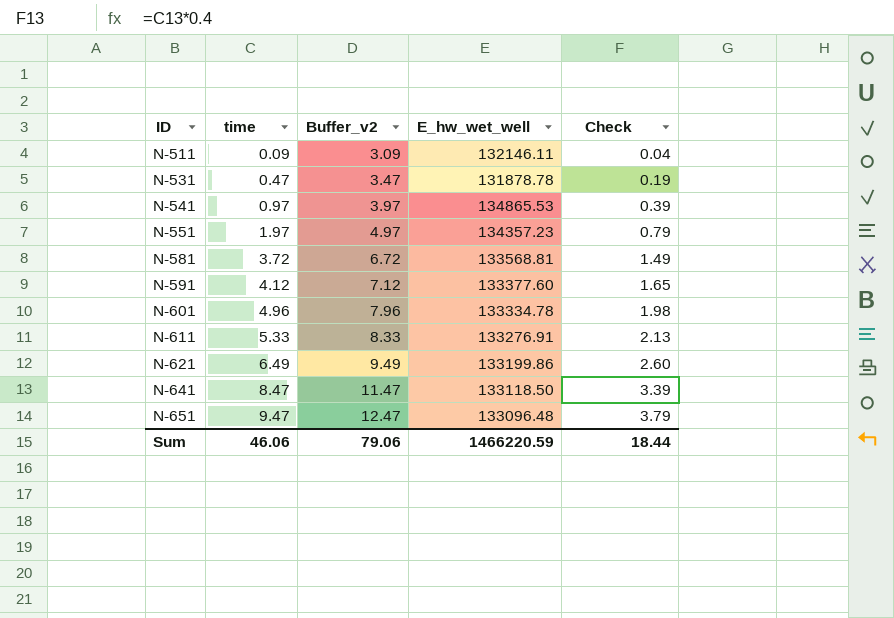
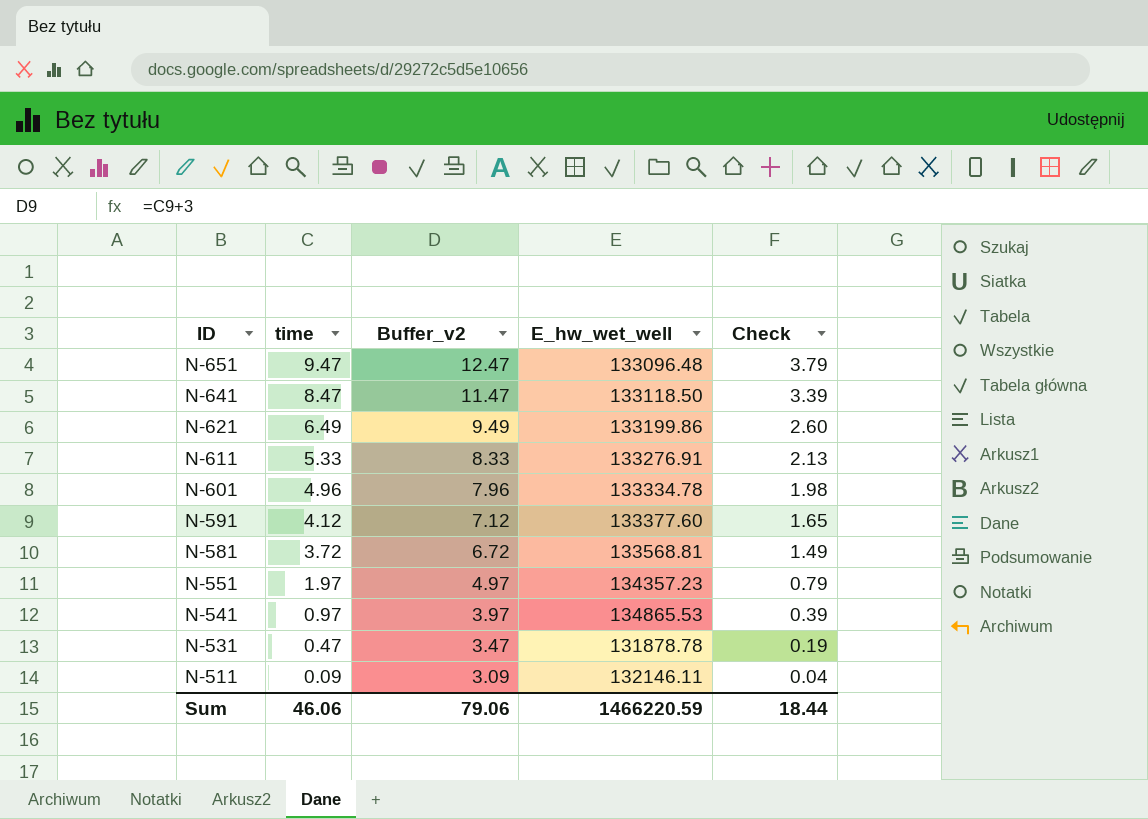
row order: ID ascending -> ID descending

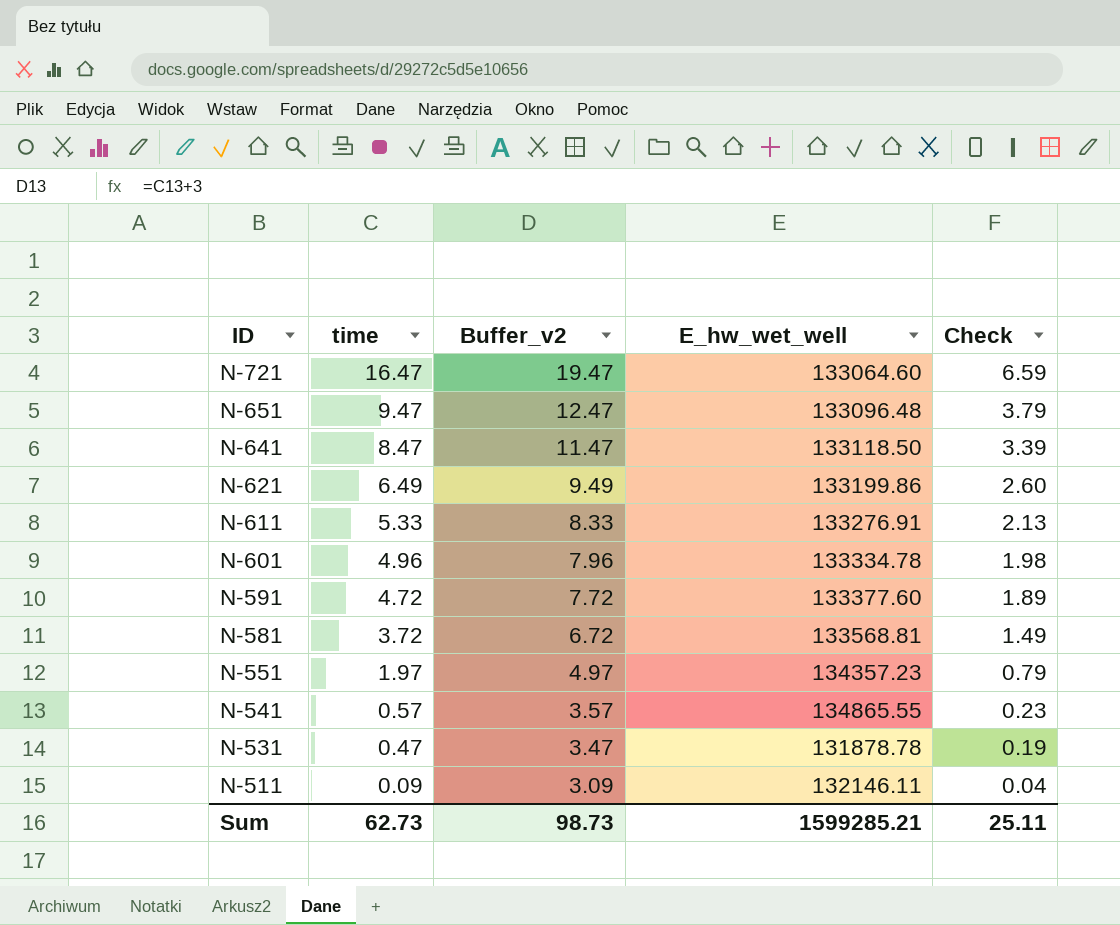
row N-721: none -> 16.47 | 19.47 | 133064.60 | 6.59
N-591 | time: 4.12 -> 4.72
N-591 | Buffer_v2: 7.12 -> 7.72
N-591 | Check: 1.65 -> 1.89
N-541 | time: 0.97 -> 0.57
N-541 | Buffer_v2: 3.97 -> 3.57
N-541 | E_hw_wet_well: 134865.53 -> 134865.55
N-541 | Check: 0.39 -> 0.23
Sum | time: 46.06 -> 62.73
Sum | Buffer_v2: 79.06 -> 98.73
Sum | E_hw_wet_well: 1466220.59 -> 1599285.21
Sum | Check: 18.44 -> 25.11

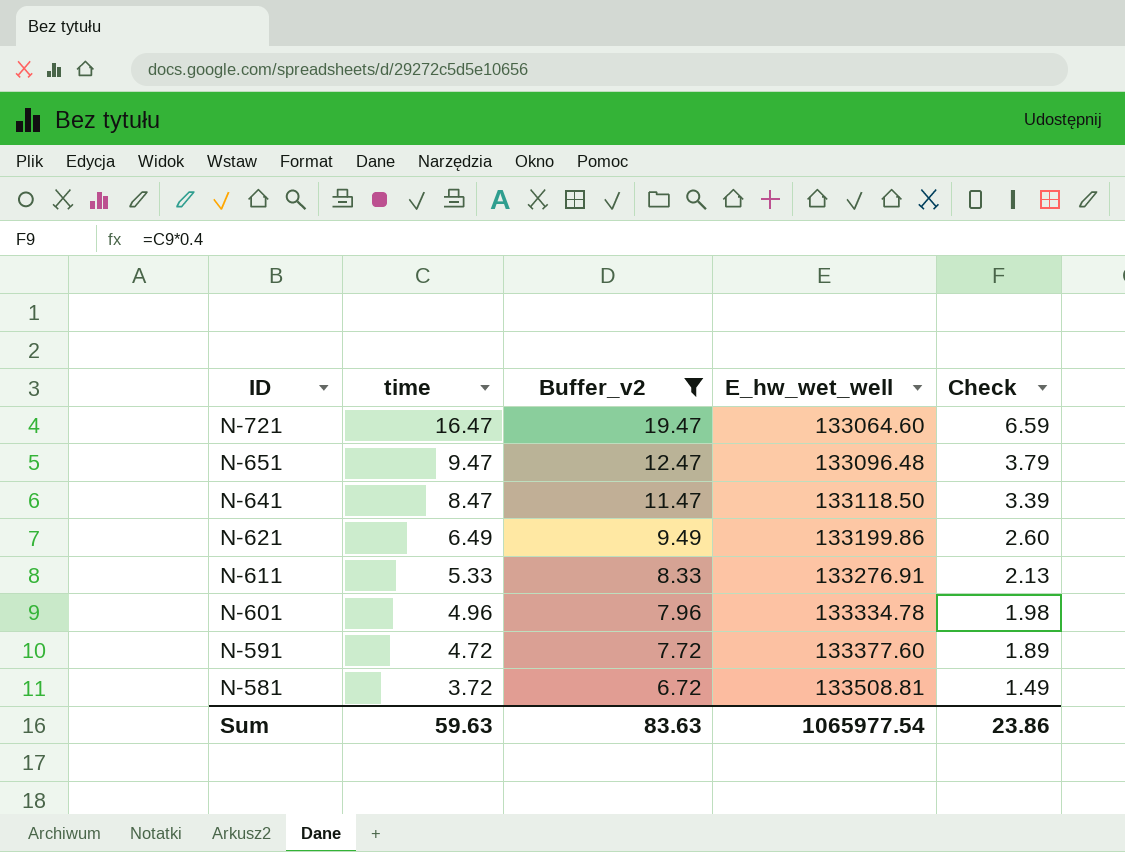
filter: none -> Buffer_v2 >= 6.72
N-581 | E_hw_wet_well: 133568.81 -> 133508.81
Sum | time: 62.73 -> 59.63
Sum | Buffer_v2: 98.73 -> 83.63
Sum | E_hw_wet_well: 1599285.21 -> 1065977.54
Sum | Check: 25.11 -> 23.86

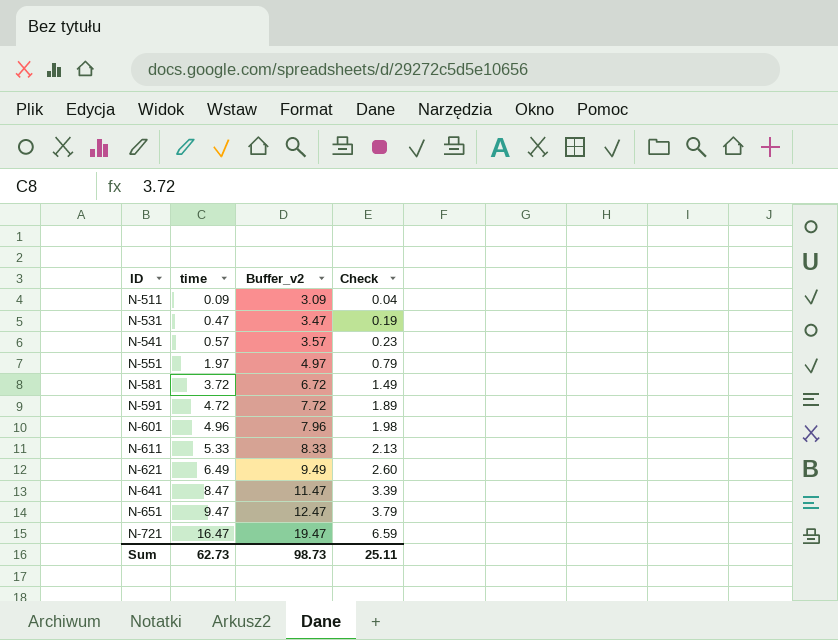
filter: Buffer_v2 >= 6.72 -> none
row order: ID descending -> ID ascending
column E_hw_wet_well | position: 4 -> none
Sum | time: 59.63 -> 62.73
Sum | Buffer_v2: 83.63 -> 98.73
Sum | Check: 23.86 -> 25.11

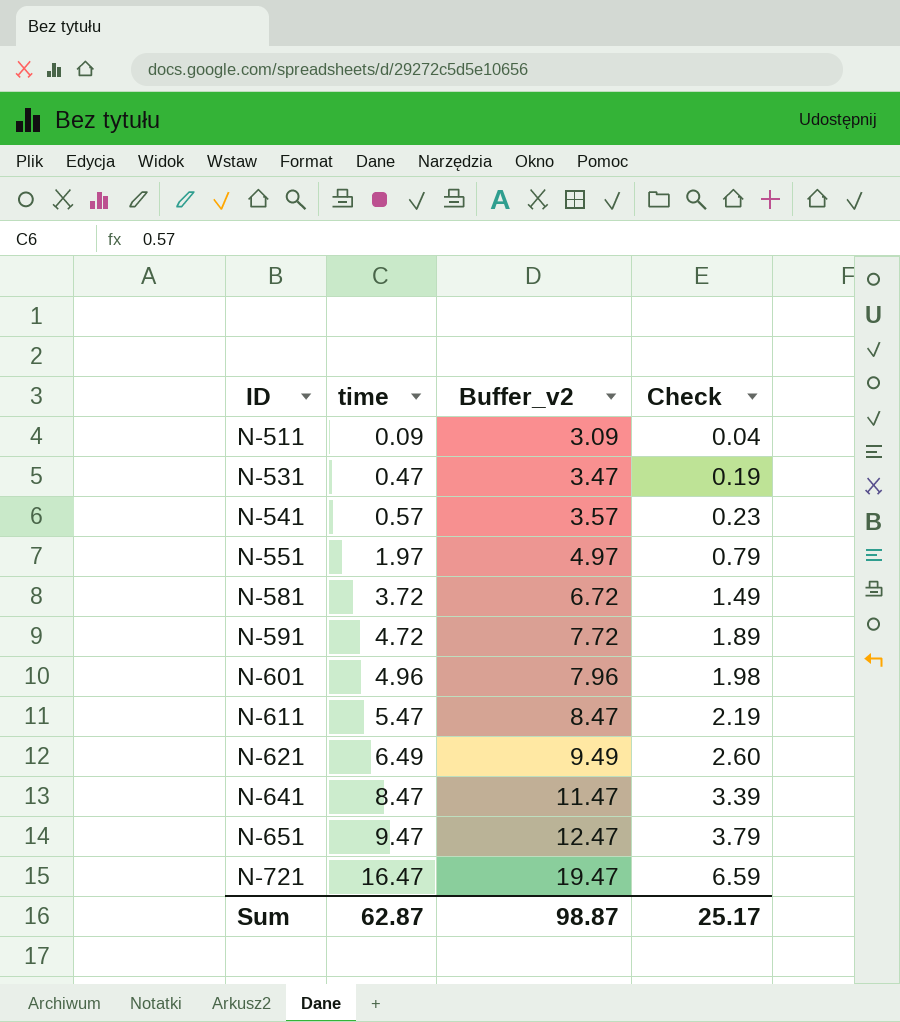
N-611 | time: 5.33 -> 5.47
N-611 | Buffer_v2: 8.33 -> 8.47
N-611 | Check: 2.13 -> 2.19
Sum | time: 62.73 -> 62.87
Sum | Buffer_v2: 98.73 -> 98.87
Sum | Check: 25.11 -> 25.17

